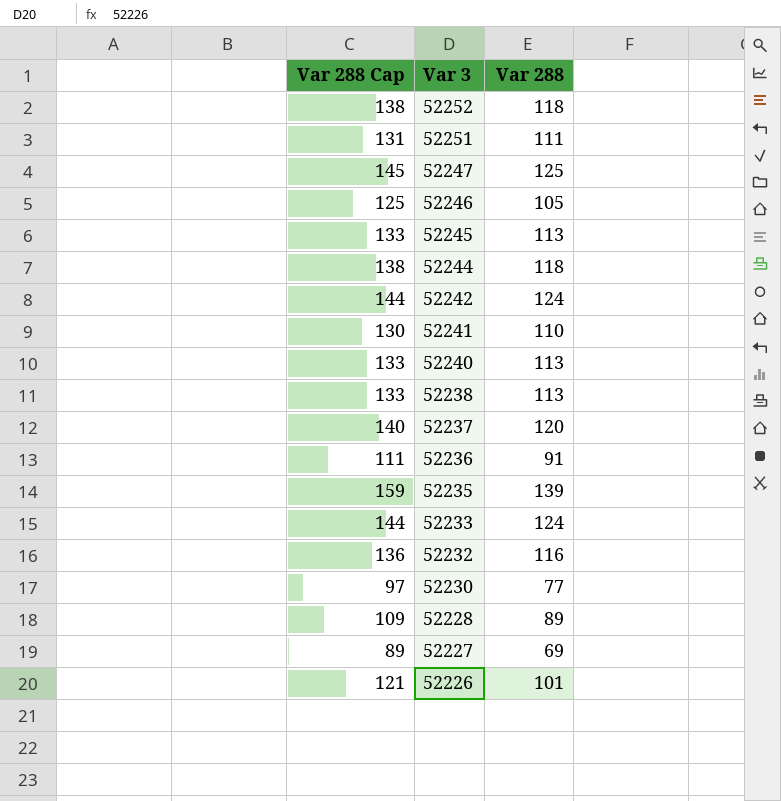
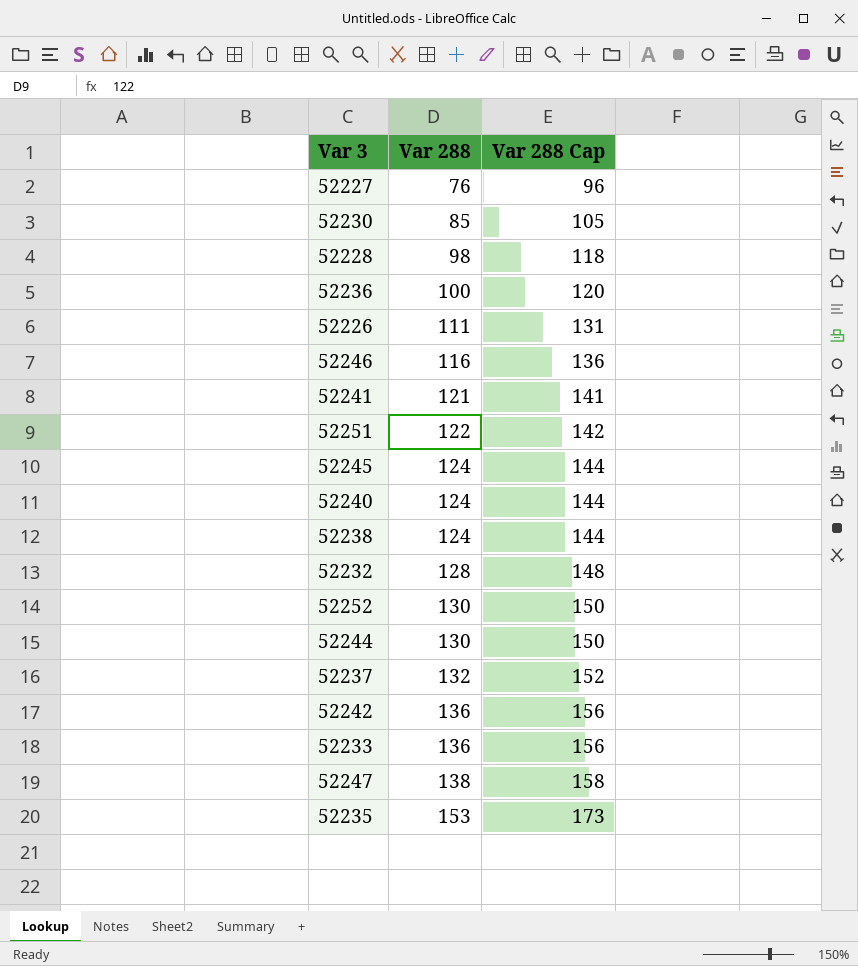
row order: Var 3 descending -> Var 288 ascending
column Var 288 Cap | position: 1 -> 3
52227 | Var 288: 69 -> 76
52227 | Var 288 Cap: 89 -> 96
52230 | Var 288: 77 -> 85
52230 | Var 288 Cap: 97 -> 105
52228 | Var 288: 89 -> 98
52228 | Var 288 Cap: 109 -> 118
52236 | Var 288: 91 -> 100
52236 | Var 288 Cap: 111 -> 120
52226 | Var 288: 101 -> 111
52226 | Var 288 Cap: 121 -> 131
52246 | Var 288: 105 -> 116
52246 | Var 288 Cap: 125 -> 136
52241 | Var 288: 110 -> 121
52241 | Var 288 Cap: 130 -> 141
52251 | Var 288: 111 -> 122
52251 | Var 288 Cap: 131 -> 142
52245 | Var 288: 113 -> 124
52245 | Var 288 Cap: 133 -> 144
52240 | Var 288: 113 -> 124
52240 | Var 288 Cap: 133 -> 144
52238 | Var 288: 113 -> 124
52238 | Var 288 Cap: 133 -> 144
52232 | Var 288: 116 -> 128
52232 | Var 288 Cap: 136 -> 148
52252 | Var 288: 118 -> 130
52252 | Var 288 Cap: 138 -> 150
52244 | Var 288: 118 -> 130
52244 | Var 288 Cap: 138 -> 150
52237 | Var 288: 120 -> 132
52237 | Var 288 Cap: 140 -> 152
52242 | Var 288: 124 -> 136
52242 | Var 288 Cap: 144 -> 156
52233 | Var 288: 124 -> 136
52233 | Var 288 Cap: 144 -> 156
52247 | Var 288: 125 -> 138
52247 | Var 288 Cap: 145 -> 158
52235 | Var 288: 139 -> 153
52235 | Var 288 Cap: 159 -> 173

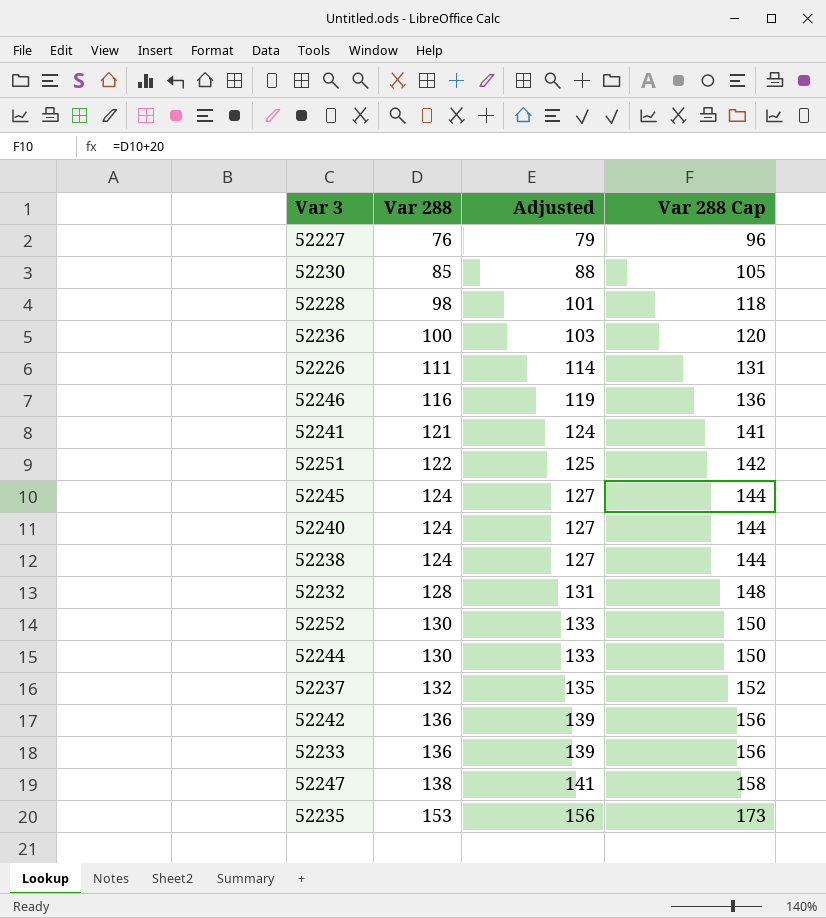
column Adjusted | formula: none -> [Var 288] + 3

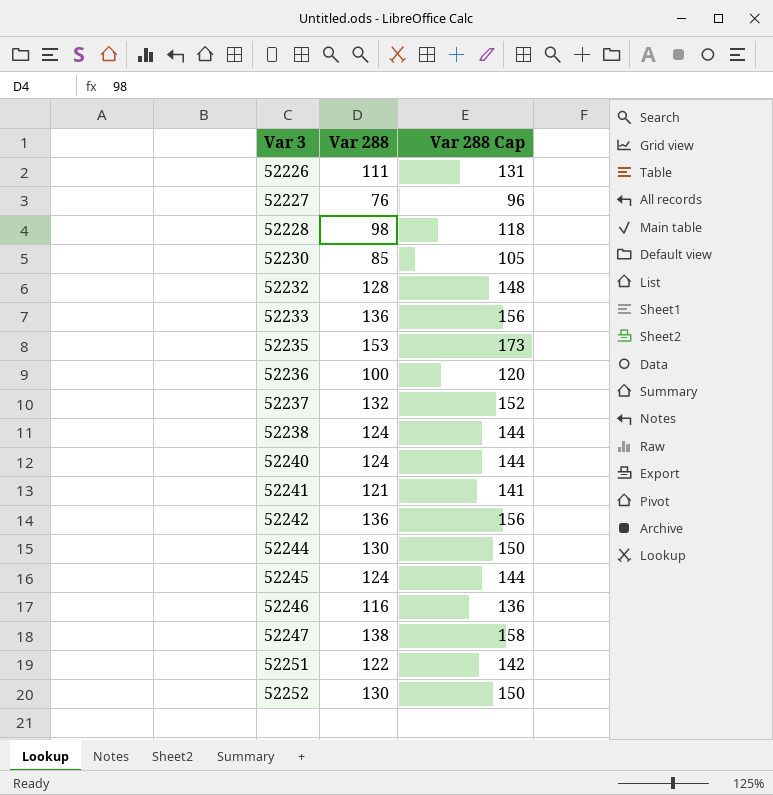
row order: Var 288 ascending -> Var 3 ascending
column Adjusted | formula: [Var 288] + 3 -> none

